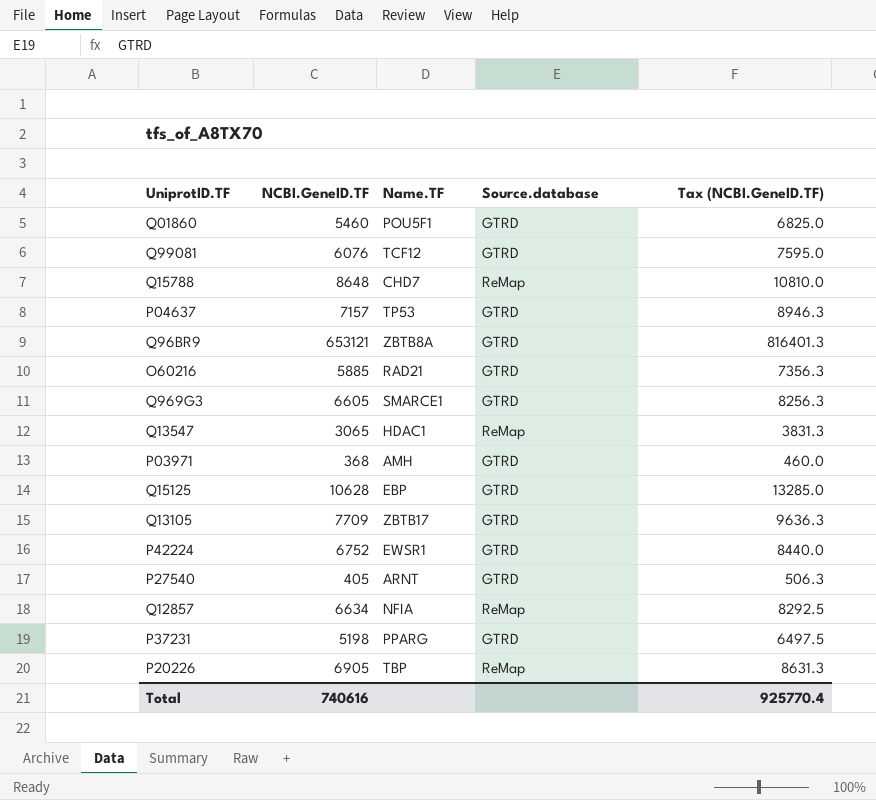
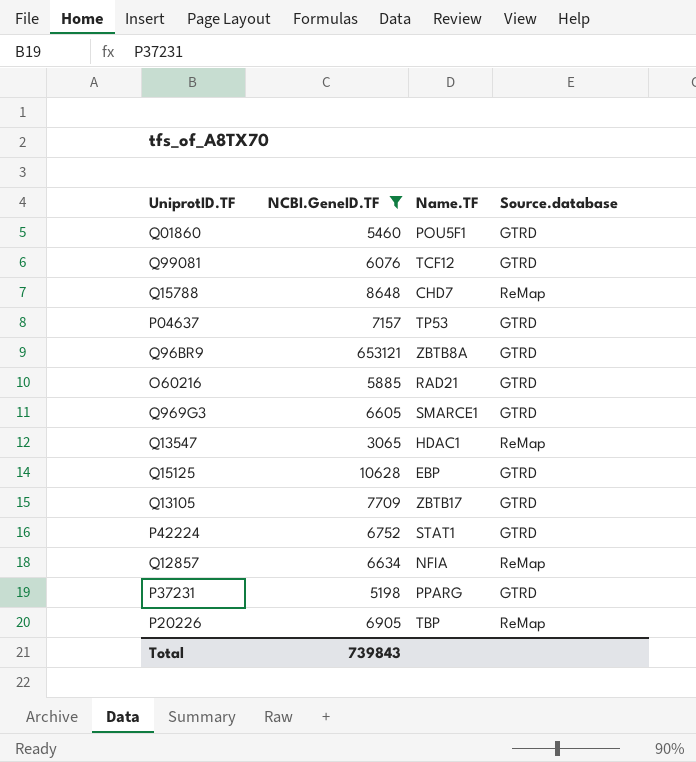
filter: none -> NCBI.GeneID.TF >= 3065
column Tax (NCBI.GeneID.TF) | formula: [NCBI.GeneID.TF] * 1.25 -> none
P42224 | Name.TF: EWSR1 -> STAT1
Total | NCBI.GeneID.TF: 740616 -> 739843

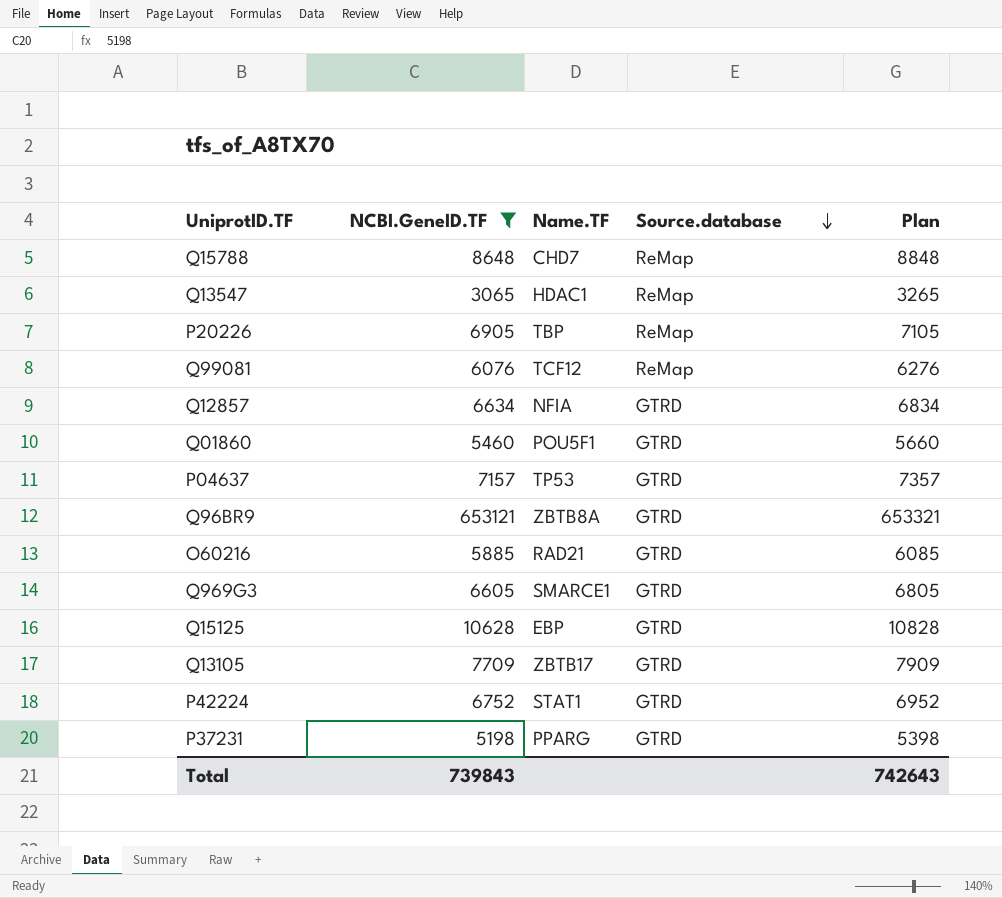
row order: none -> Source.database descending
column Plan | formula: none -> [NCBI.GeneID.TF] + 200
Q99081 | Source.database: GTRD -> ReMap
Q12857 | Source.database: ReMap -> GTRD

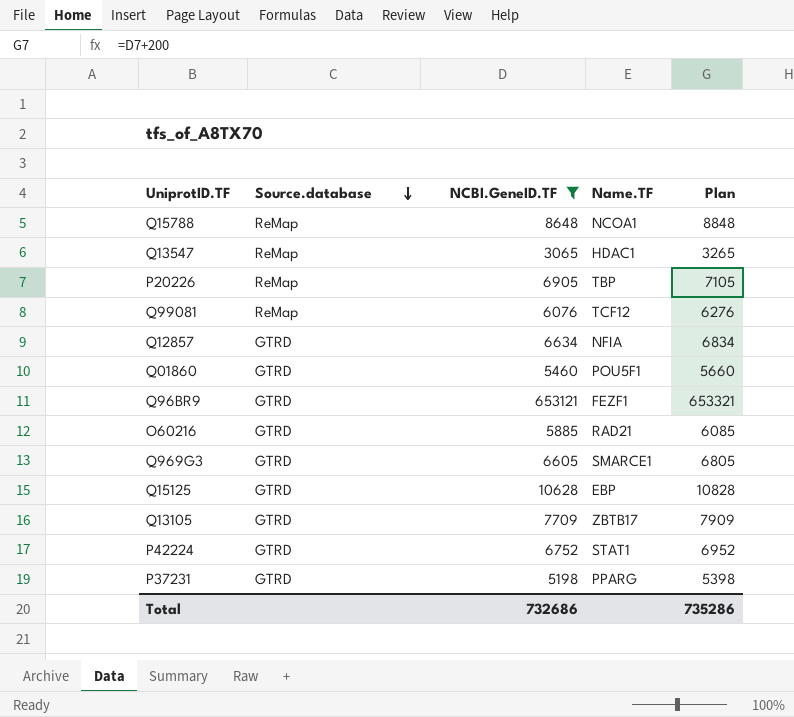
column Source.database | position: 4 -> 2
row P04637: 7157 | TP53 | GTRD | 7357 -> none
Q15788 | Name.TF: CHD7 -> NCOA1
Q96BR9 | Name.TF: ZBTB8A -> FEZF1
Total | NCBI.GeneID.TF: 739843 -> 732686
Total | Plan: 742643 -> 735286

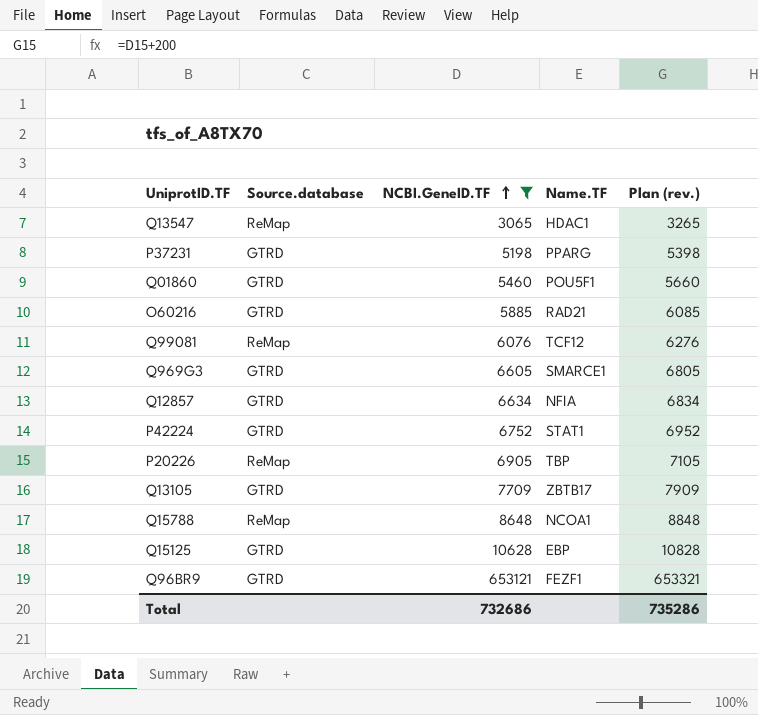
row order: Source.database descending -> NCBI.GeneID.TF ascending
column name: Plan -> Plan (rev.)

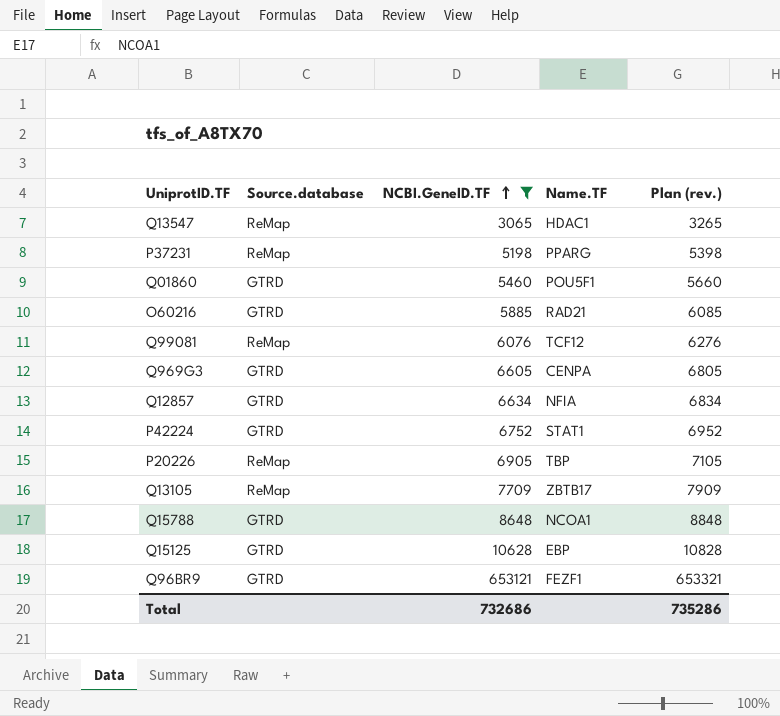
P37231 | Source.database: GTRD -> ReMap
Q969G3 | Name.TF: SMARCE1 -> CENPA
Q13105 | Source.database: GTRD -> ReMap
Q15788 | Source.database: ReMap -> GTRD

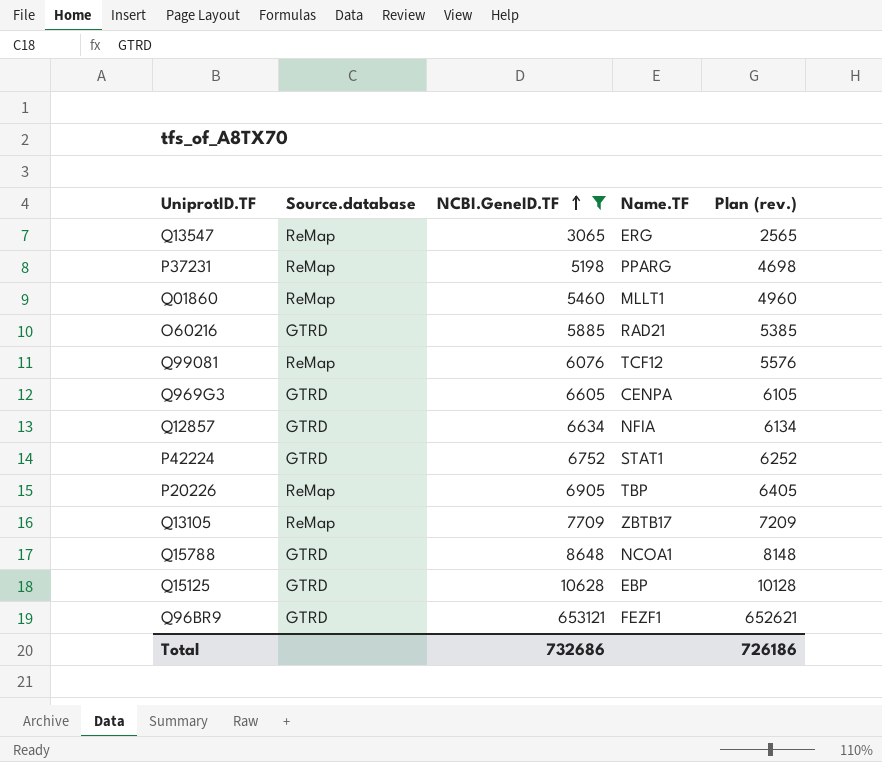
column Plan (rev.) | formula: [NCBI.GeneID.TF] + 200 -> [NCBI.GeneID.TF] - 500
Q13547 | Name.TF: HDAC1 -> ERG
Q01860 | Source.database: GTRD -> ReMap
Q01860 | Name.TF: POU5F1 -> MLLT1
Total | Plan (rev.): 735286 -> 726186

